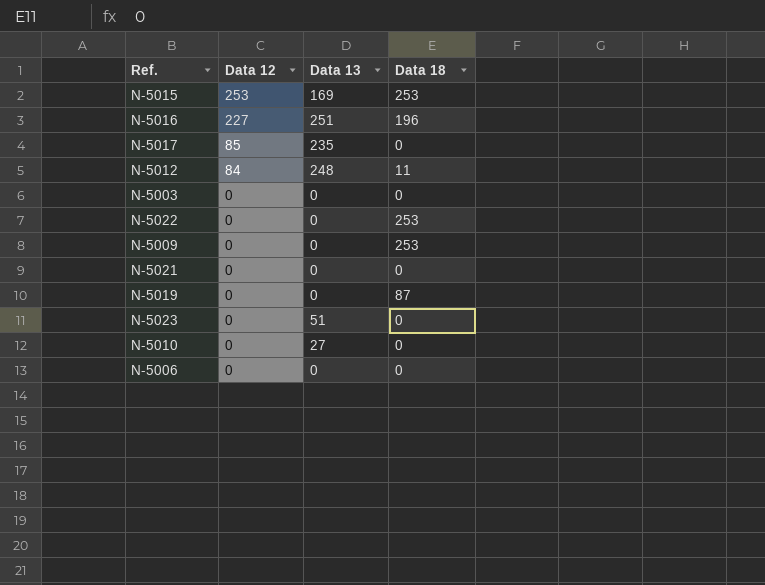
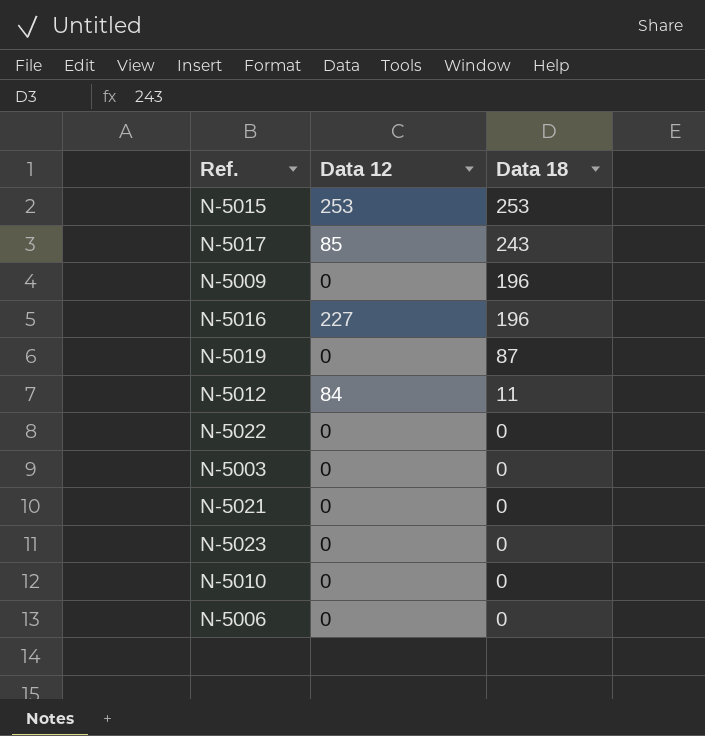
row order: Data 12 descending -> Data 18 descending
column Data 13 | position: 3 -> none
N-5017 | Data 18: 0 -> 243
N-5009 | Data 18: 253 -> 196
N-5022 | Data 18: 253 -> 0

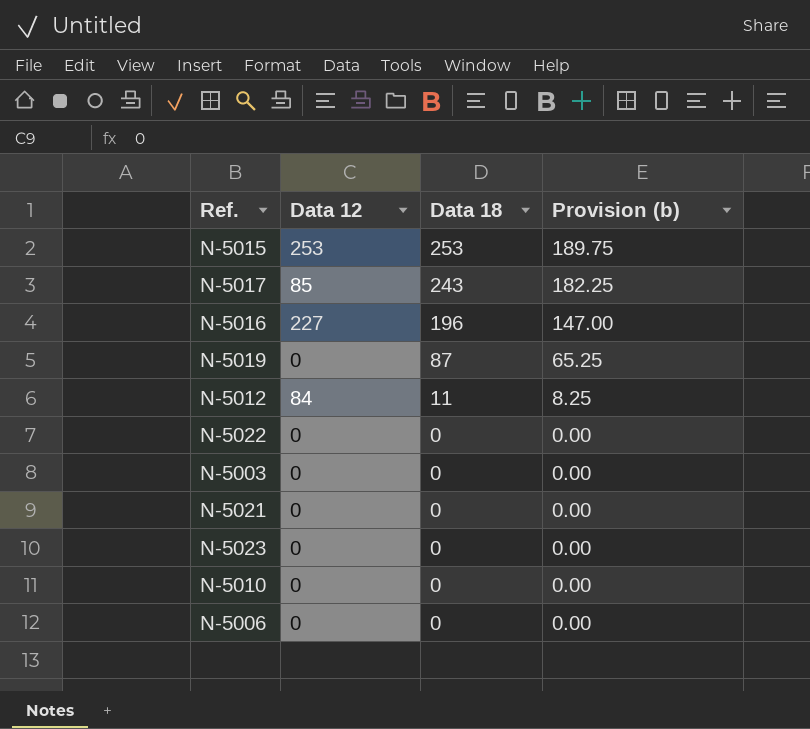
column Provision (b) | formula: none -> [Data 18] * 0.75
row N-5009: 0 | 196 -> none

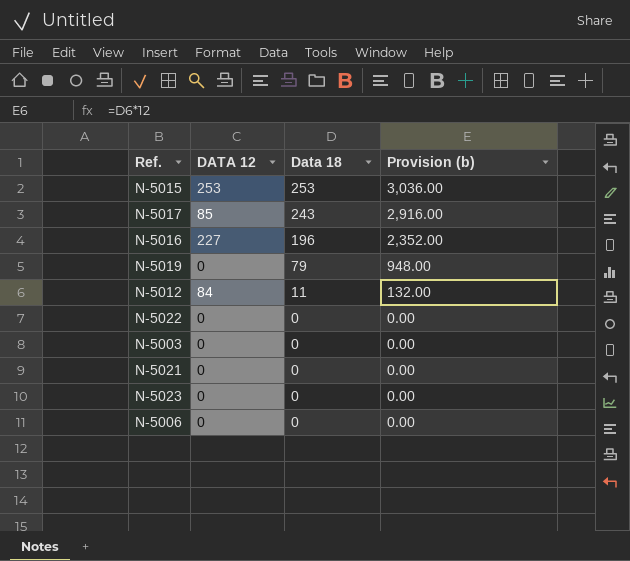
column name: Data 12 -> DATA 12
column Provision (b) | formula: [Data 18] * 0.75 -> [Data 18] * 12
row N-5010: 0 | 0 | 0.00 -> none
N-5019 | Data 18: 87 -> 79

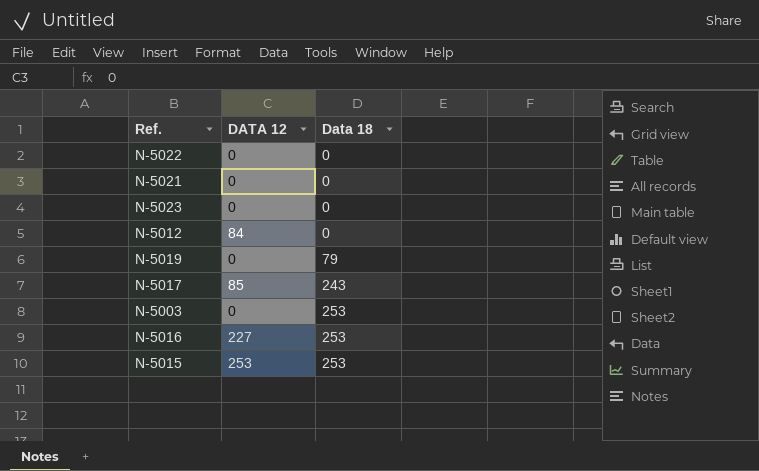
row order: Data 18 descending -> Data 18 ascending
column Provision (b) | formula: [Data 18] * 12 -> none
row N-5006: 0 | 0 | 0.00 -> none
N-5012 | Data 18: 11 -> 0
N-5003 | Data 18: 0 -> 253
N-5016 | Data 18: 196 -> 253

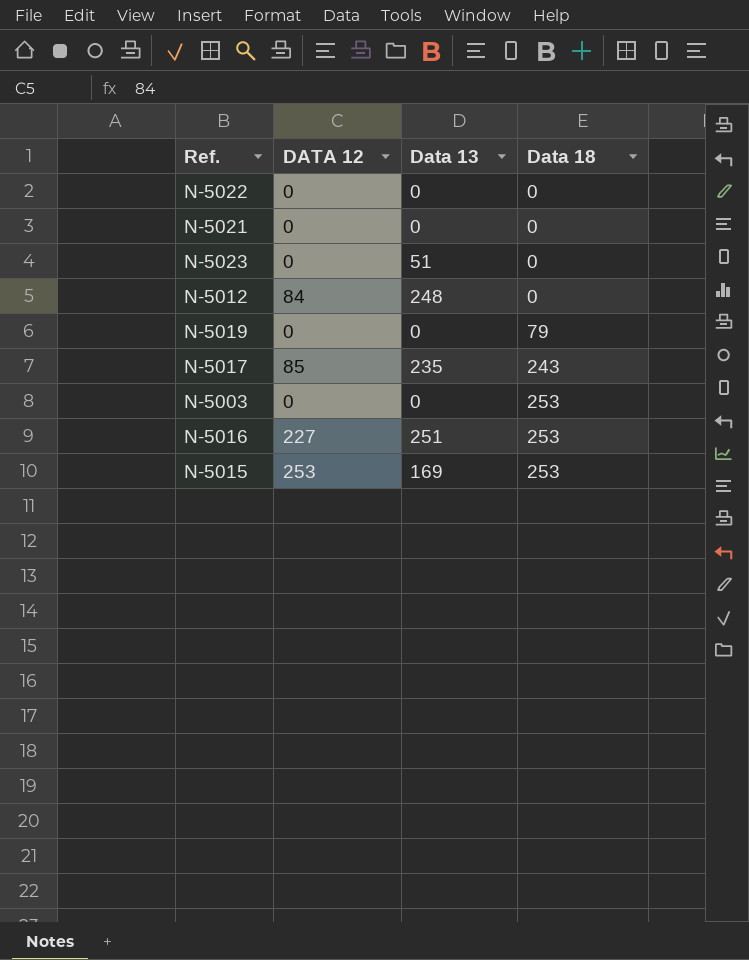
column Data 13 | position: none -> 3

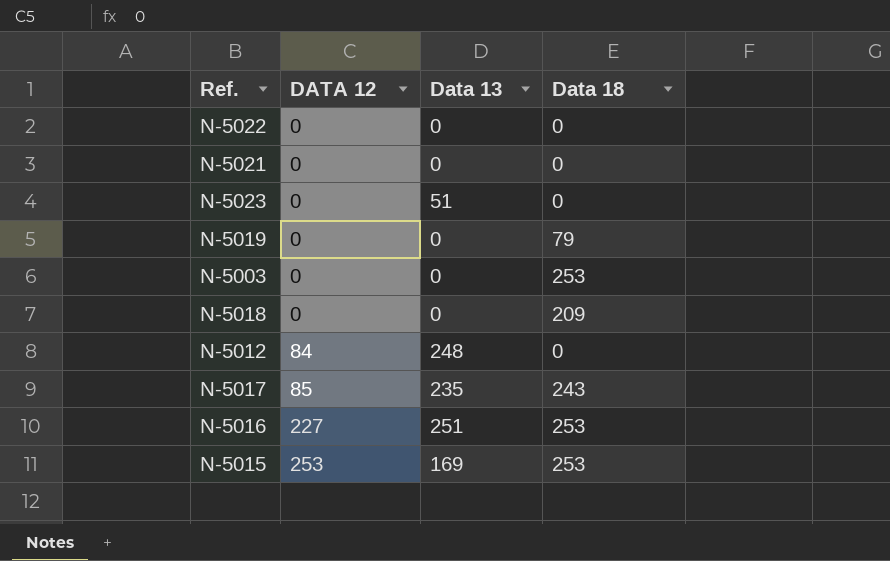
row order: Data 18 ascending -> DATA 12 ascending
row N-5018: none -> 0 | 0 | 209

